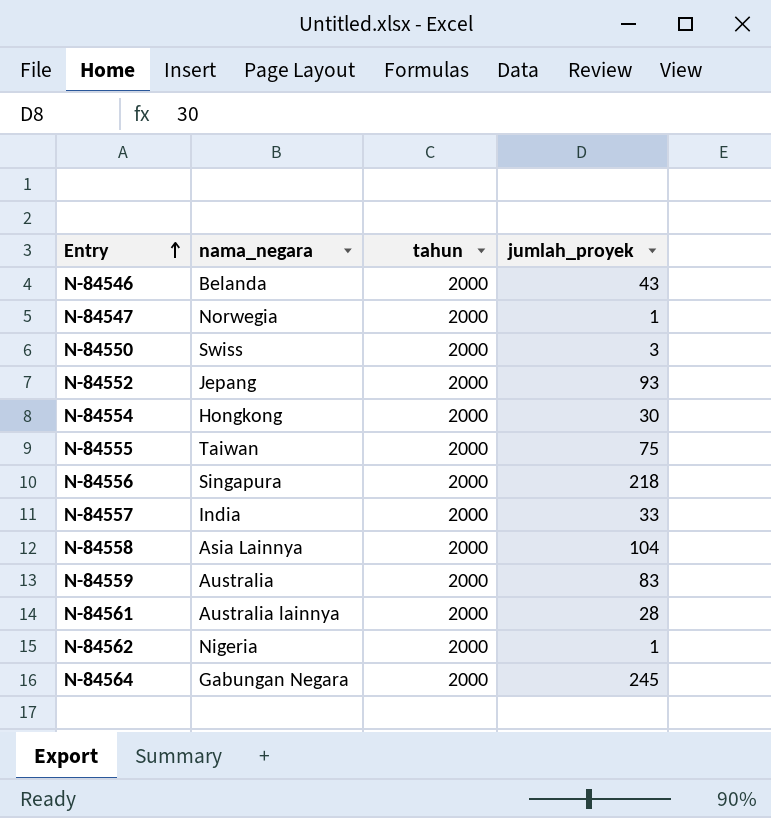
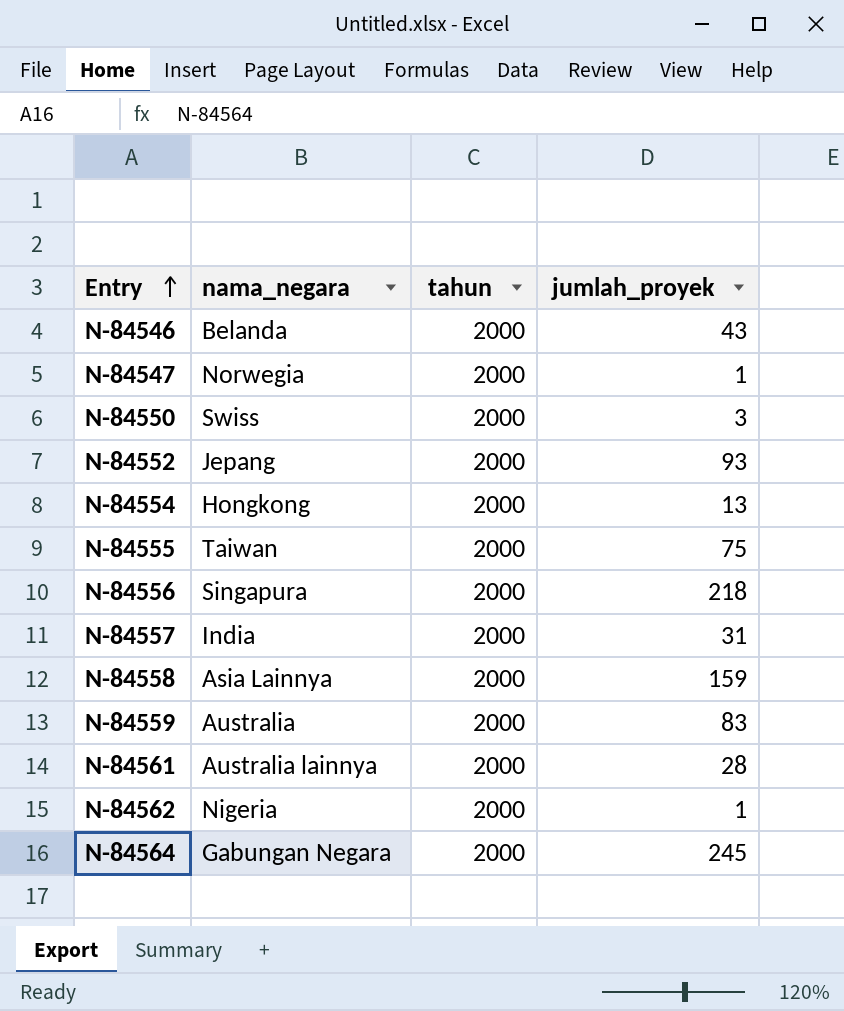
N-84554 | jumlah_proyek: 30 -> 13
N-84557 | jumlah_proyek: 33 -> 31
N-84558 | jumlah_proyek: 104 -> 159

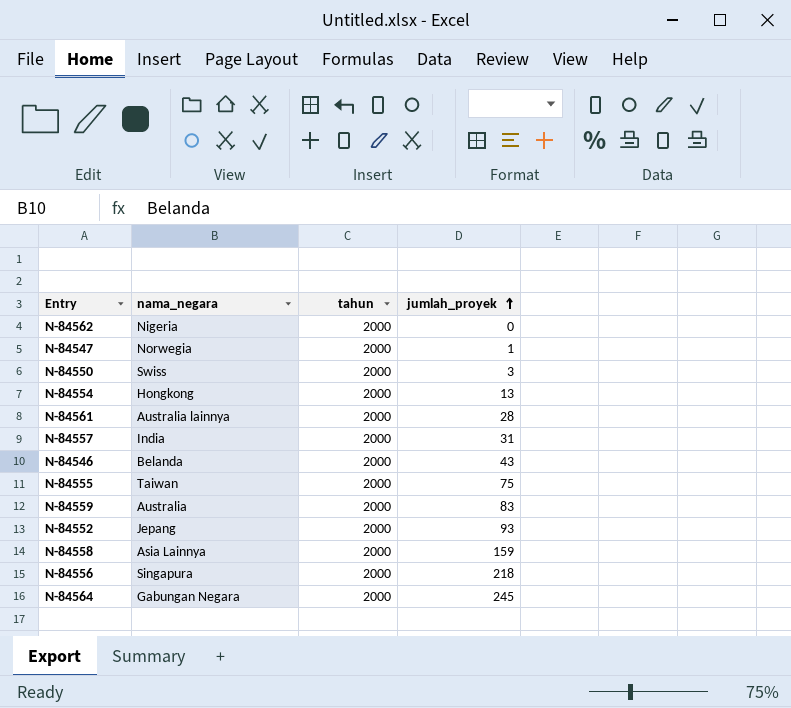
row order: Entry ascending -> jumlah_proyek ascending
N-84562 | jumlah_proyek: 1 -> 0

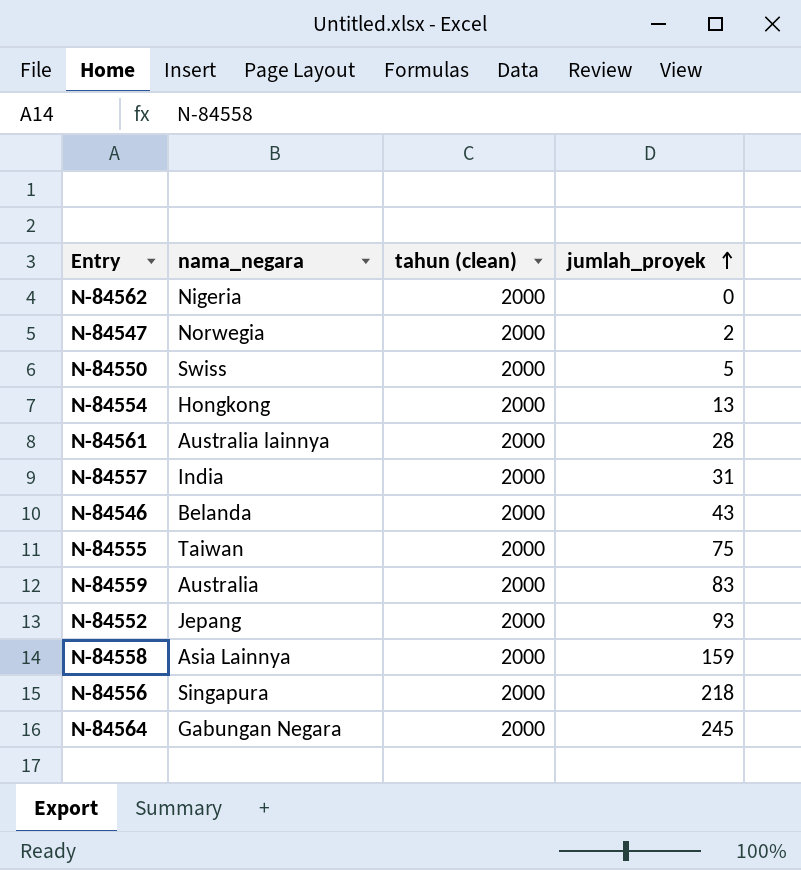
column name: tahun -> tahun (clean)
N-84547 | jumlah_proyek: 1 -> 2
N-84550 | jumlah_proyek: 3 -> 5

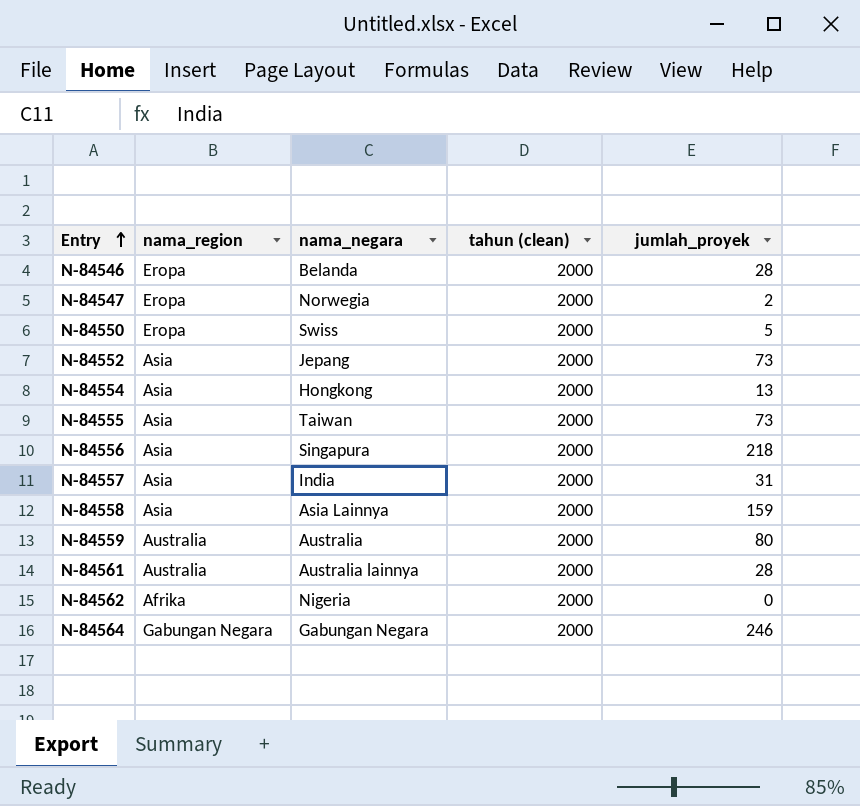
row order: jumlah_proyek ascending -> Entry ascending
column nama_region | position: none -> 2
N-84546 | jumlah_proyek: 43 -> 28
N-84552 | jumlah_proyek: 93 -> 73
N-84555 | jumlah_proyek: 75 -> 73
N-84559 | jumlah_proyek: 83 -> 80
N-84564 | jumlah_proyek: 245 -> 246

